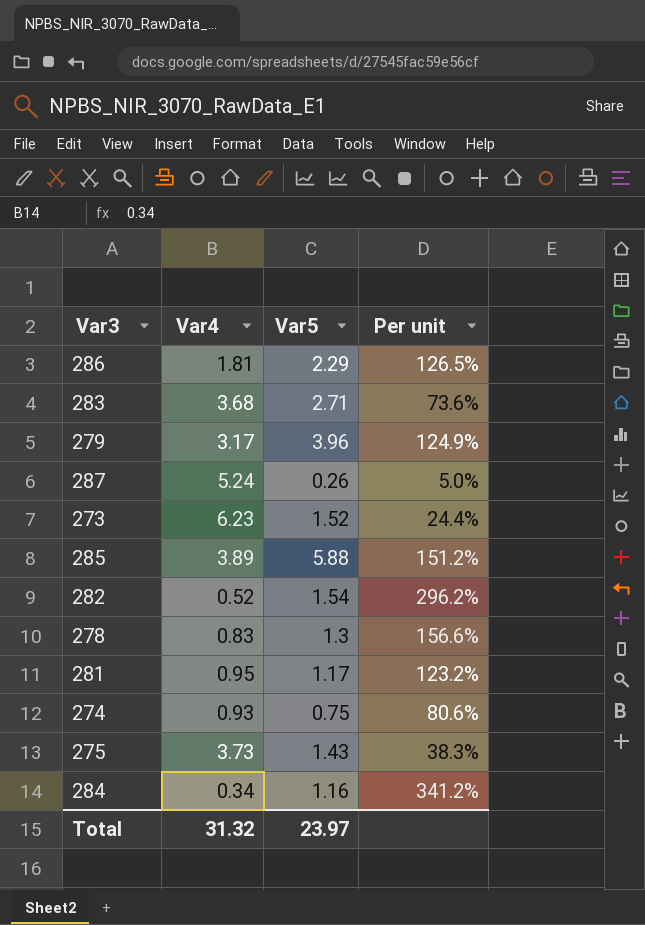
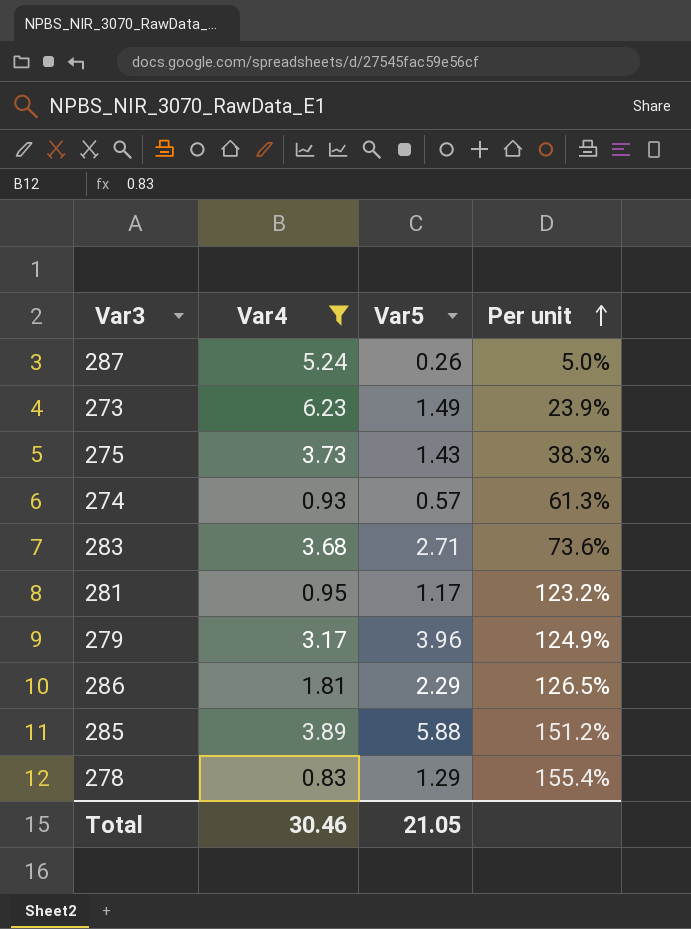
filter: none -> Var4 >= 0.83
row order: none -> Per unit ascending
273 | Var5: 1.52 -> 1.49
273 | Per unit: 24.4% -> 23.9%
274 | Var5: 0.75 -> 0.57
274 | Per unit: 80.6% -> 61.3%
278 | Var5: 1.3 -> 1.29
278 | Per unit: 156.6% -> 155.4%
Total | Var4: 31.32 -> 30.46
Total | Var5: 23.97 -> 21.05

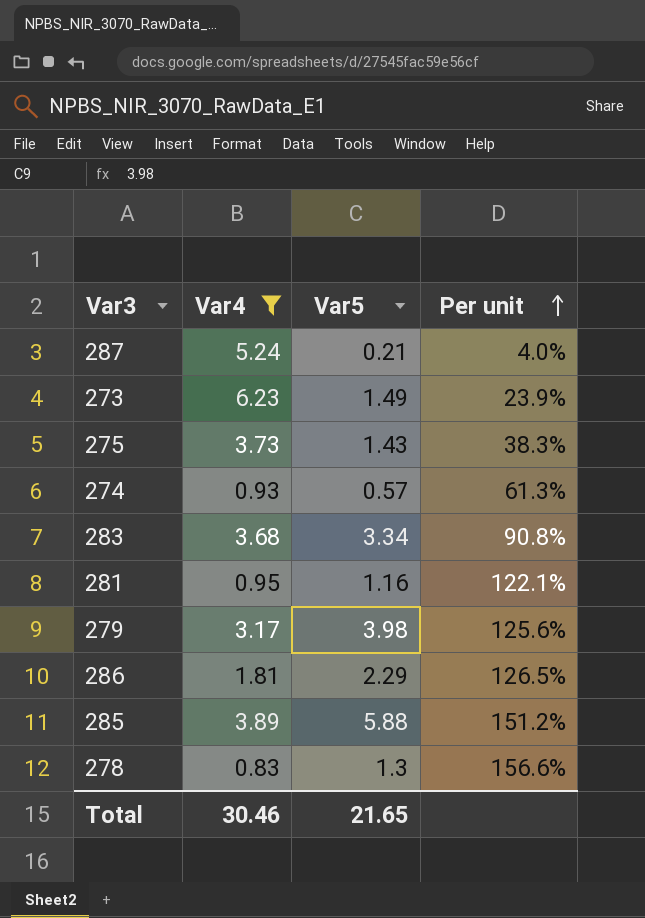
287 | Var5: 0.26 -> 0.21
287 | Per unit: 5.0% -> 4.0%
283 | Var5: 2.71 -> 3.34
283 | Per unit: 73.6% -> 90.8%
281 | Var5: 1.17 -> 1.16
281 | Per unit: 123.2% -> 122.1%
279 | Var5: 3.96 -> 3.98
279 | Per unit: 124.9% -> 125.6%
278 | Var5: 1.29 -> 1.3
278 | Per unit: 155.4% -> 156.6%
Total | Var5: 21.05 -> 21.65

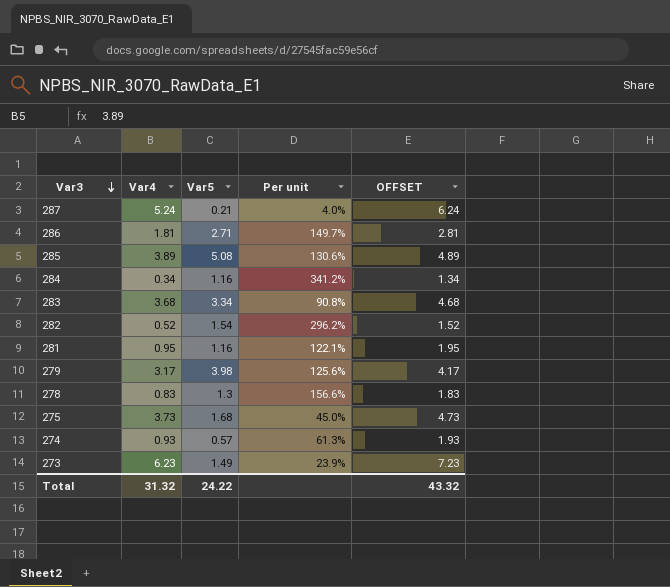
filter: Var4 >= 0.83 -> none
row order: Per unit ascending -> Var3 descending
column OFFSET | formula: none -> [Var4] + 1
286 | Var5: 2.29 -> 2.71
286 | Per unit: 126.5% -> 149.7%
285 | Var5: 5.88 -> 5.08
285 | Per unit: 151.2% -> 130.6%
275 | Var5: 1.43 -> 1.68
275 | Per unit: 38.3% -> 45.0%
Total | Var4: 30.46 -> 31.32
Total | Var5: 21.65 -> 24.22

